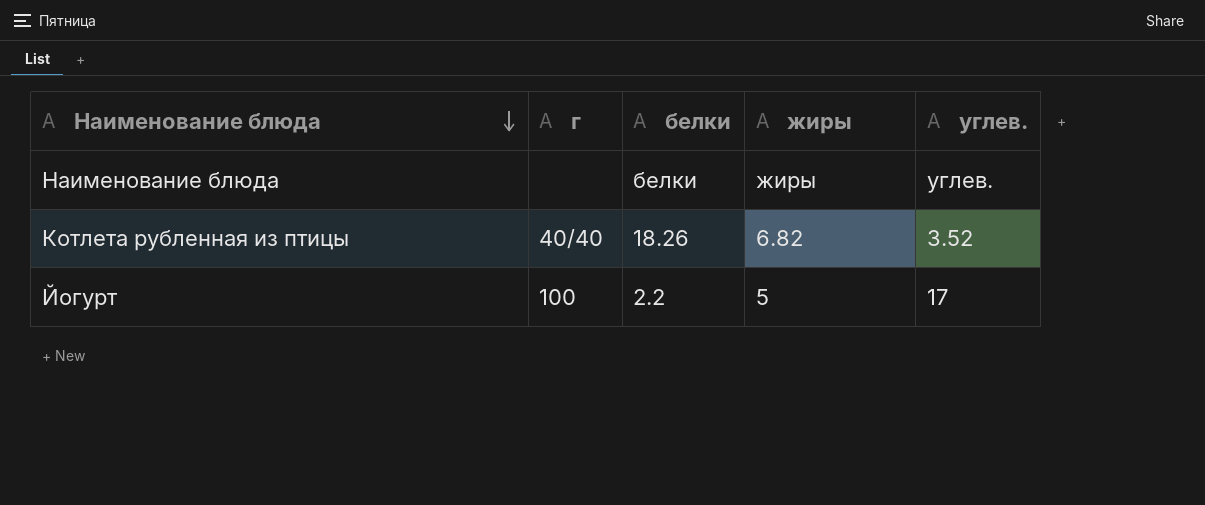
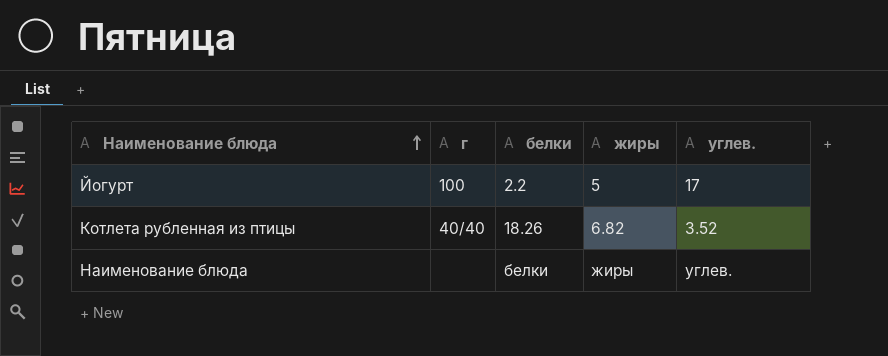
row order: Наименование блюда descending -> Наименование блюда ascending

